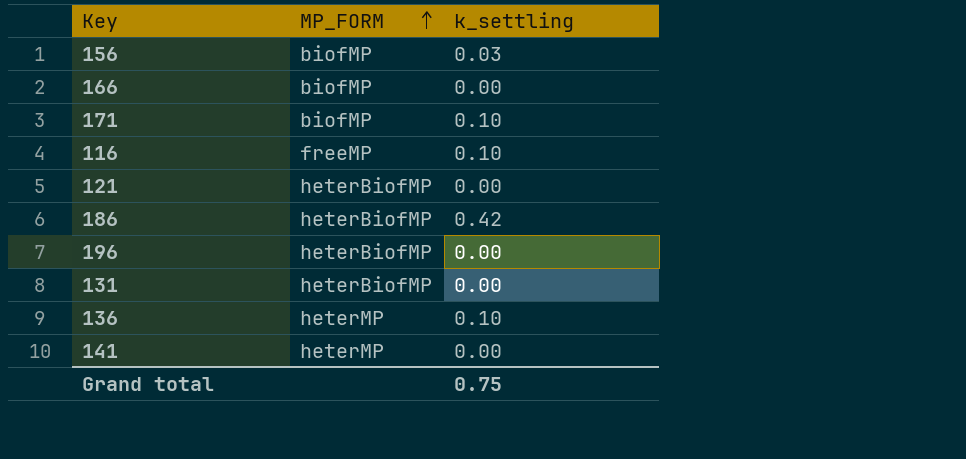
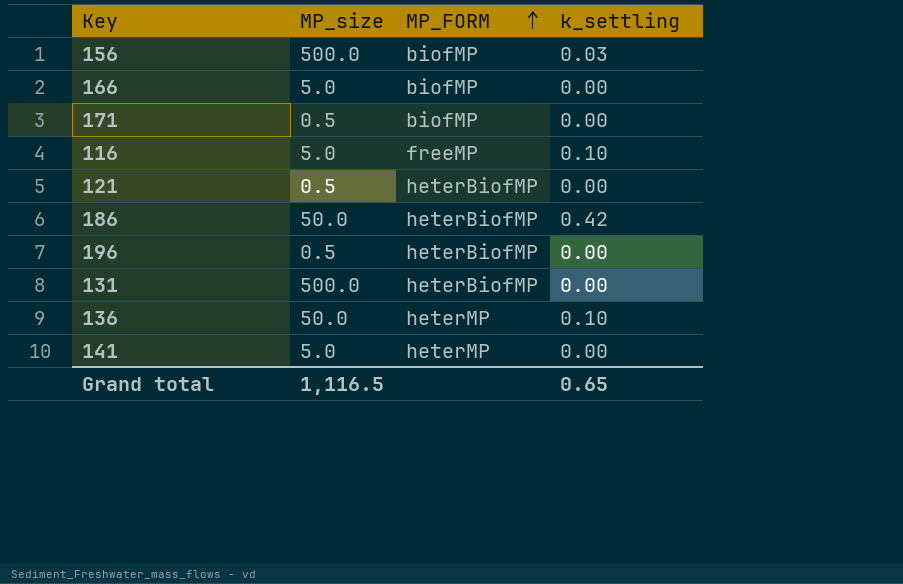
column MP_size | position: none -> 2
171 | k_settling: 0.10 -> 0.00
Grand total | k_settling: 0.75 -> 0.65

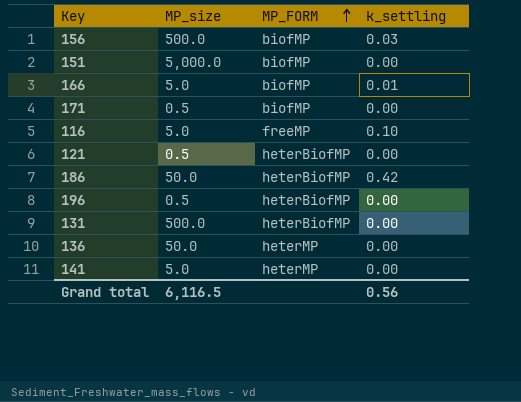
row 151: none -> 5,000.0 | biofMP | 0.00
166 | k_settling: 0.00 -> 0.01
136 | k_settling: 0.10 -> 0.00
Grand total | MP_size: 1,116.5 -> 6,116.5
Grand total | k_settling: 0.65 -> 0.56

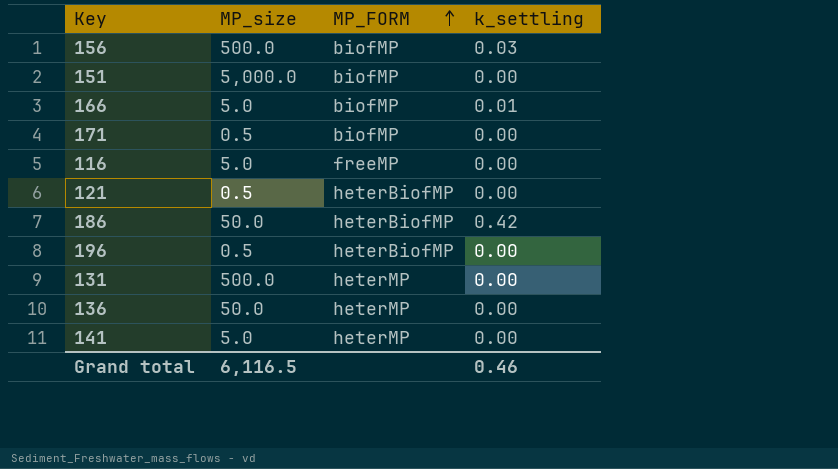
116 | k_settling: 0.10 -> 0.00
131 | MP_FORM: heterBiofMP -> heterMP
Grand total | k_settling: 0.56 -> 0.46

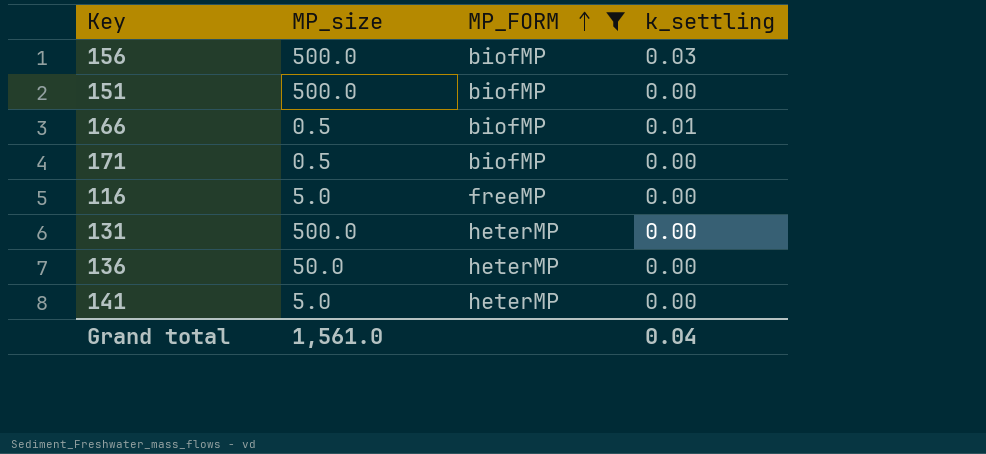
filter: none -> MP_FORM != heterBiofMP
151 | MP_size: 5,000.0 -> 500.0
166 | MP_size: 5.0 -> 0.5
Grand total | MP_size: 6,116.5 -> 1,561.0
Grand total | k_settling: 0.46 -> 0.04

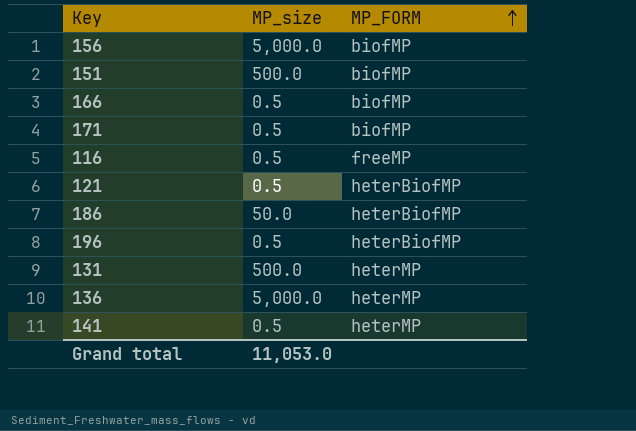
filter: MP_FORM != heterBiofMP -> none
column k_settling | position: 4 -> none
156 | MP_size: 500.0 -> 5,000.0
116 | MP_size: 5.0 -> 0.5
136 | MP_size: 50.0 -> 5,000.0
141 | MP_size: 5.0 -> 0.5
Grand total | MP_size: 1,561.0 -> 11,053.0

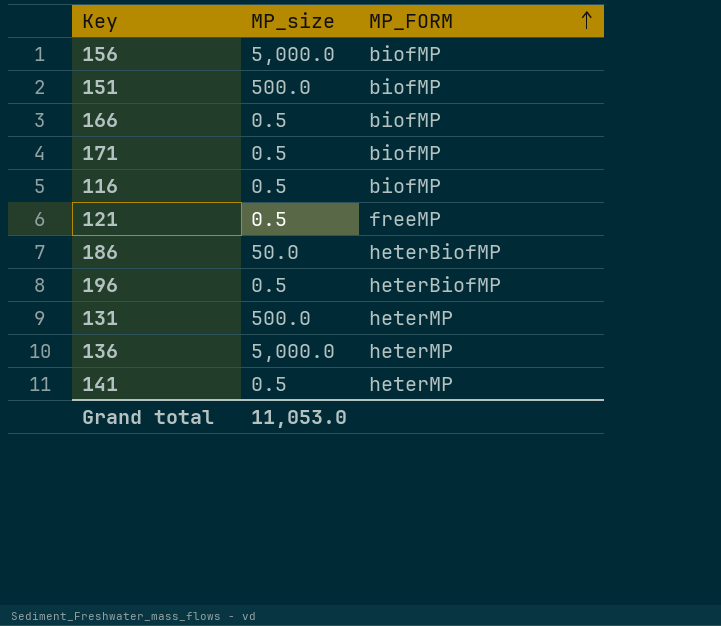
116 | MP_FORM: freeMP -> biofMP
121 | MP_FORM: heterBiofMP -> freeMP

